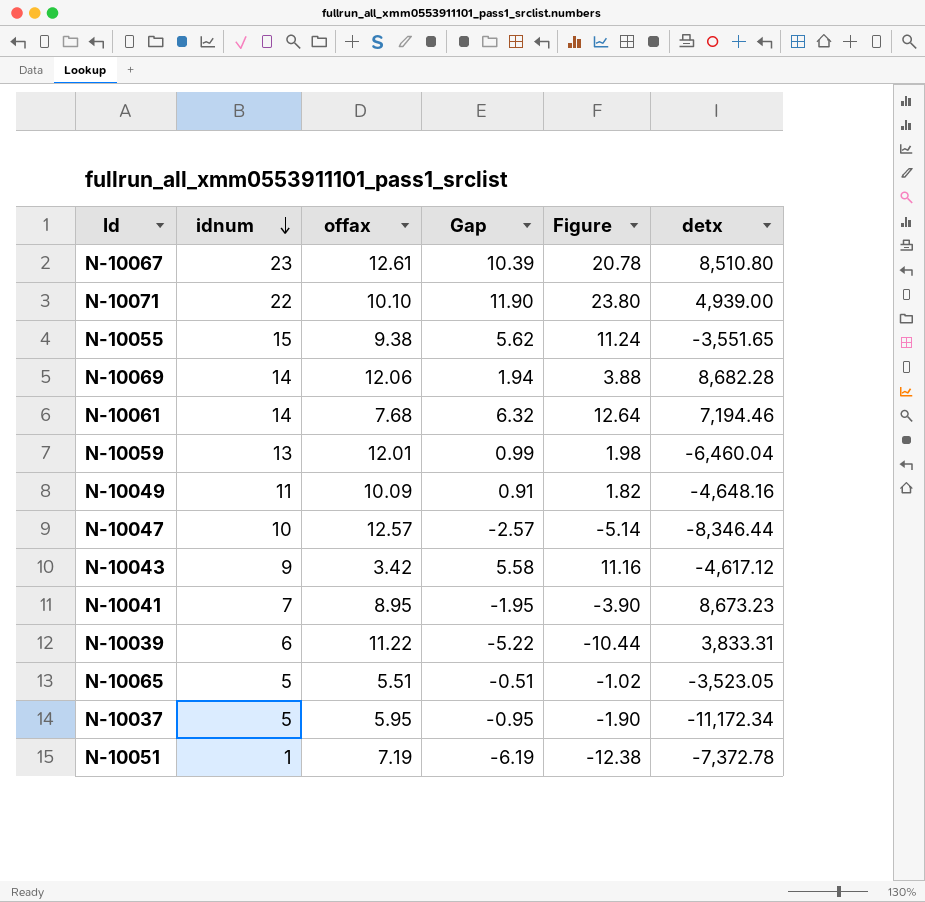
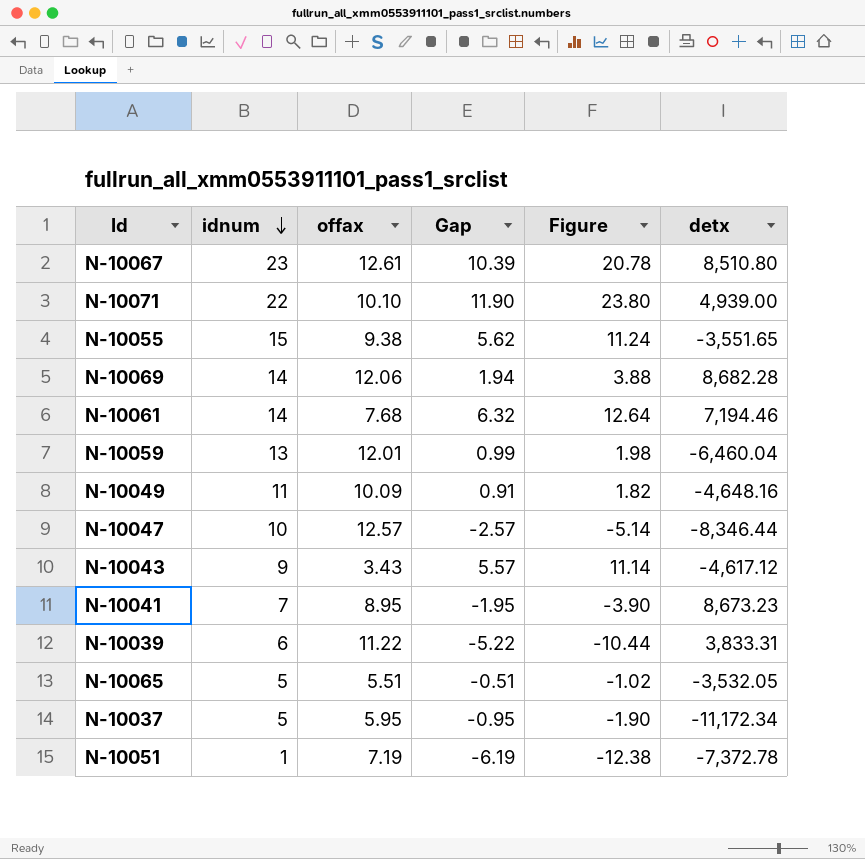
N-10043 | offax: 3.42 -> 3.43
N-10043 | Gap: 5.58 -> 5.57
N-10043 | Figure: 11.16 -> 11.14
N-10065 | detx: -3,523.05 -> -3,532.05

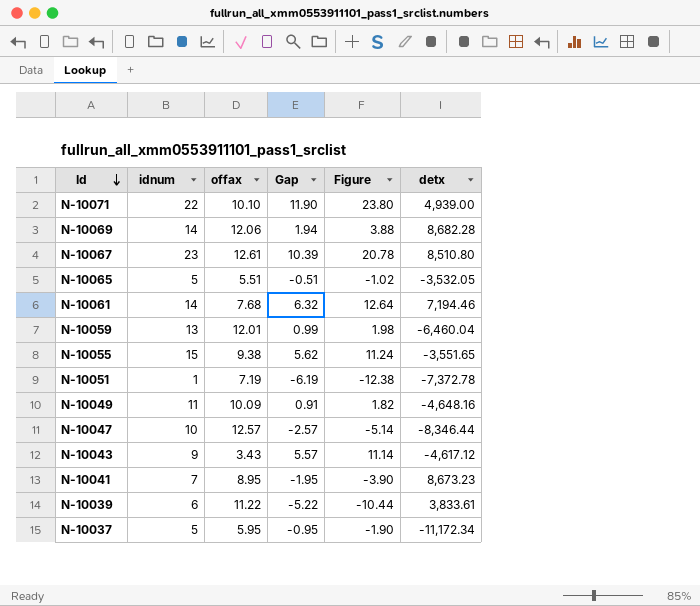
row order: idnum descending -> Id descending
N-10039 | detx: 3,833.31 -> 3,833.61

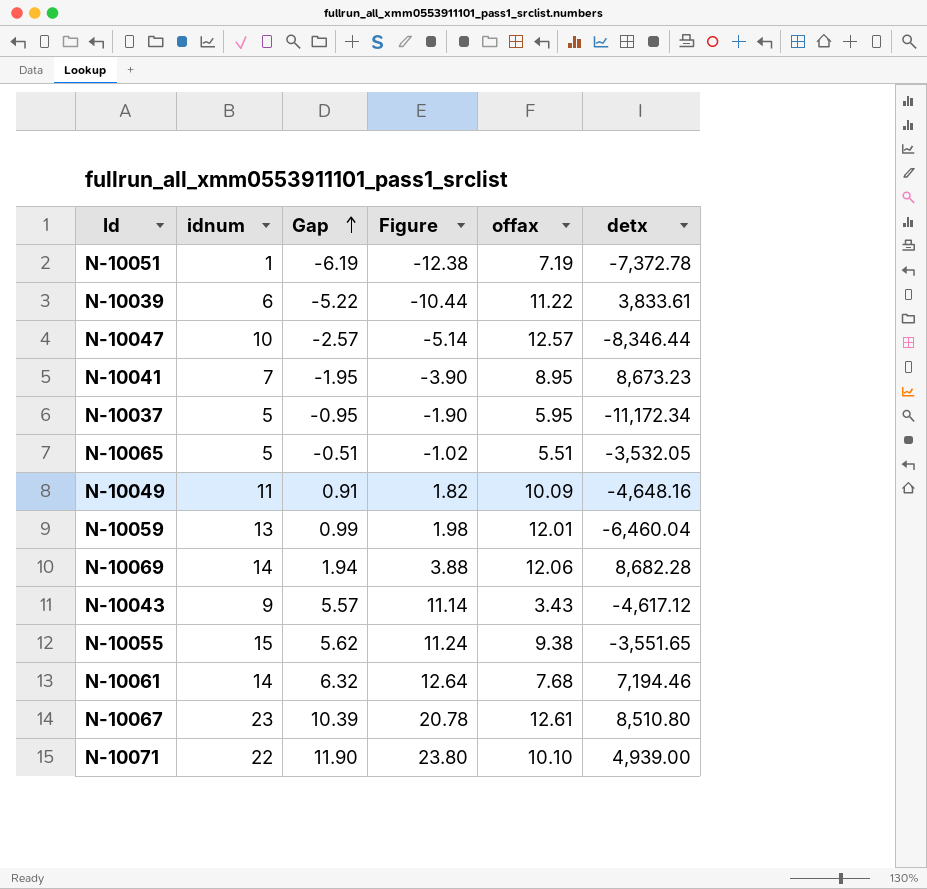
row order: Id descending -> Gap ascending
column offax | position: 3 -> 5

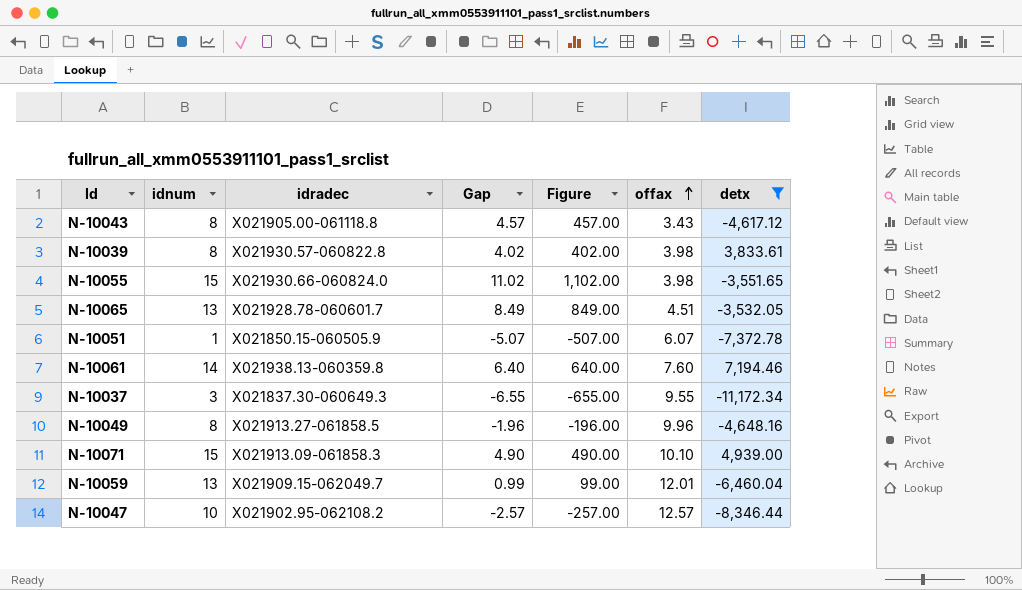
filter: none -> detx <= 7,194.46
row order: Gap ascending -> offax ascending
column idradec | position: none -> 3
column Figure | formula: [Gap] * 2 -> [Gap] * 100
N-10043 | idnum: 9 -> 8
N-10043 | Gap: 5.57 -> 4.57
N-10039 | idnum: 6 -> 8
N-10039 | Gap: -5.22 -> 4.02
N-10039 | offax: 11.22 -> 3.98
N-10055 | Gap: 5.62 -> 11.02
N-10055 | offax: 9.38 -> 3.98
N-10065 | idnum: 5 -> 13
N-10065 | Gap: -0.51 -> 8.49
N-10065 | offax: 5.51 -> 4.51
N-10051 | Gap: -6.19 -> -5.07
N-10051 | offax: 7.19 -> 6.07
N-10061 | Gap: 6.32 -> 6.40
N-10061 | offax: 7.68 -> 7.60
N-10037 | idnum: 5 -> 3
N-10037 | Gap: -0.95 -> -6.55
N-10037 | offax: 5.95 -> 9.55
N-10049 | idnum: 11 -> 8
N-10049 | Gap: 0.91 -> -1.96
N-10049 | offax: 10.09 -> 9.96
N-10071 | idnum: 22 -> 15
N-10071 | Gap: 11.90 -> 4.90

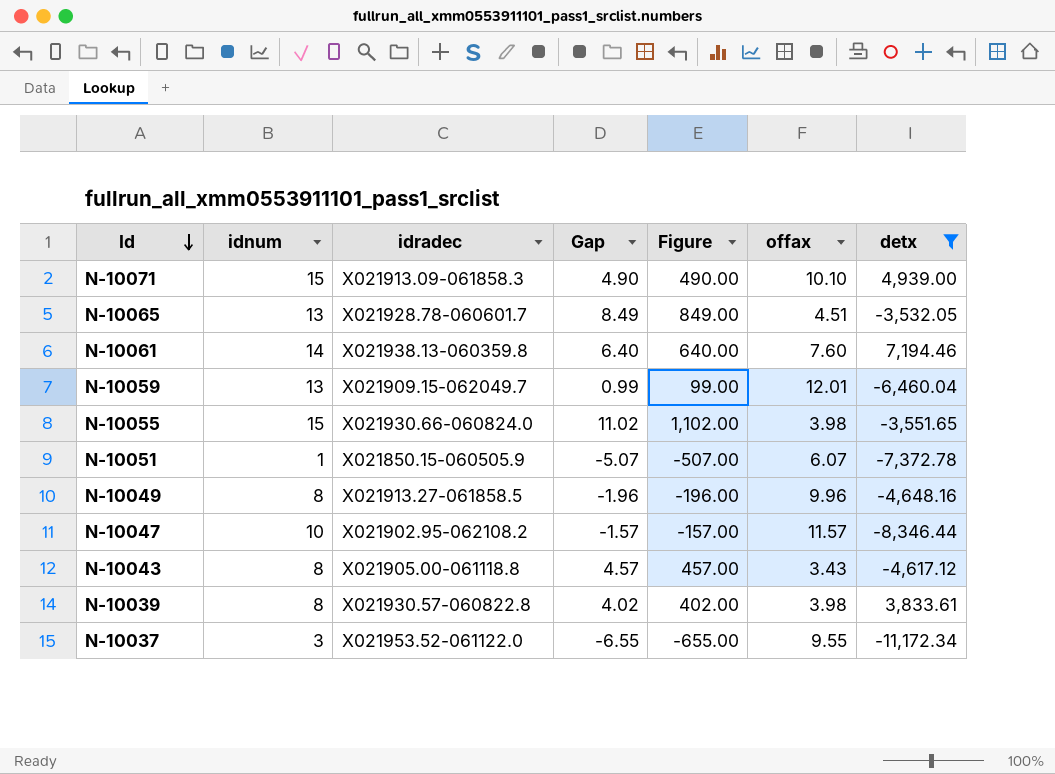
row order: offax ascending -> Id descending
N-10047 | Gap: -2.57 -> -1.57
N-10047 | Figure: -257.00 -> -157.00
N-10047 | offax: 12.57 -> 11.57
N-10037 | idradec: X021837.30-060649.3 -> X021953.52-061122.0

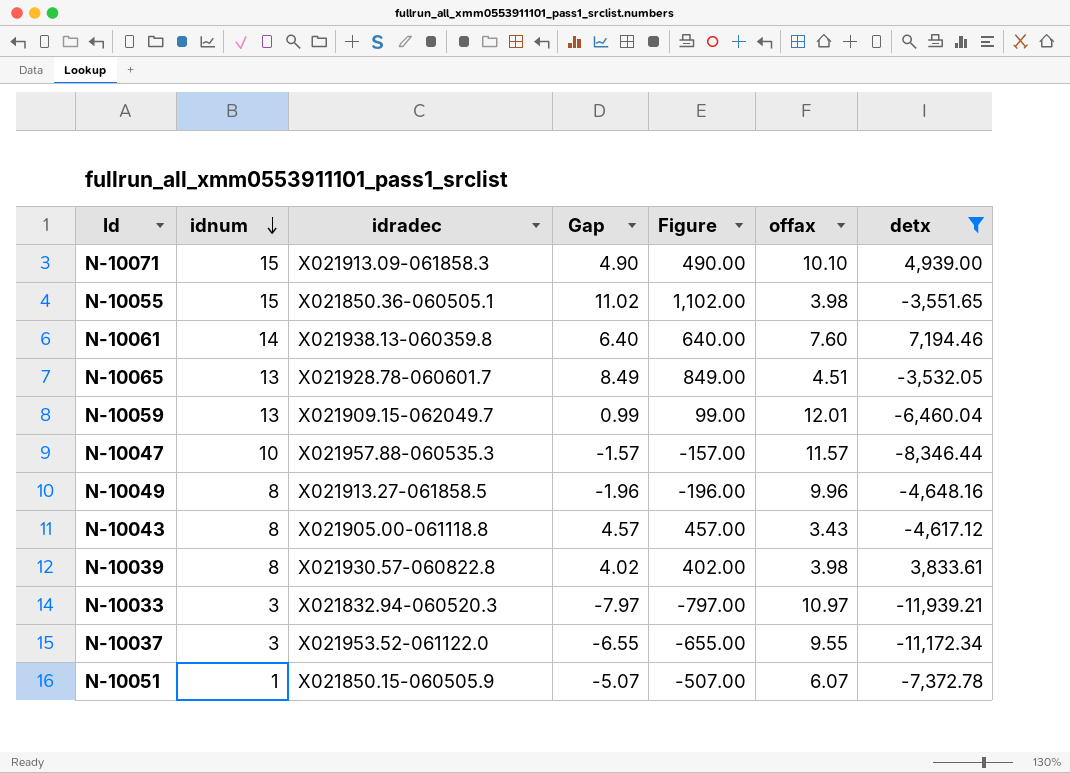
row order: Id descending -> idnum descending
N-10055 | idradec: X021930.66-060824.0 -> X021850.36-060505.1
N-10047 | idradec: X021902.95-062108.2 -> X021957.88-060535.3
row N-10033: none -> 3 | X021832.94-060520.3 | -7.97 | -797.00 | 10.97 | -11,939.21

